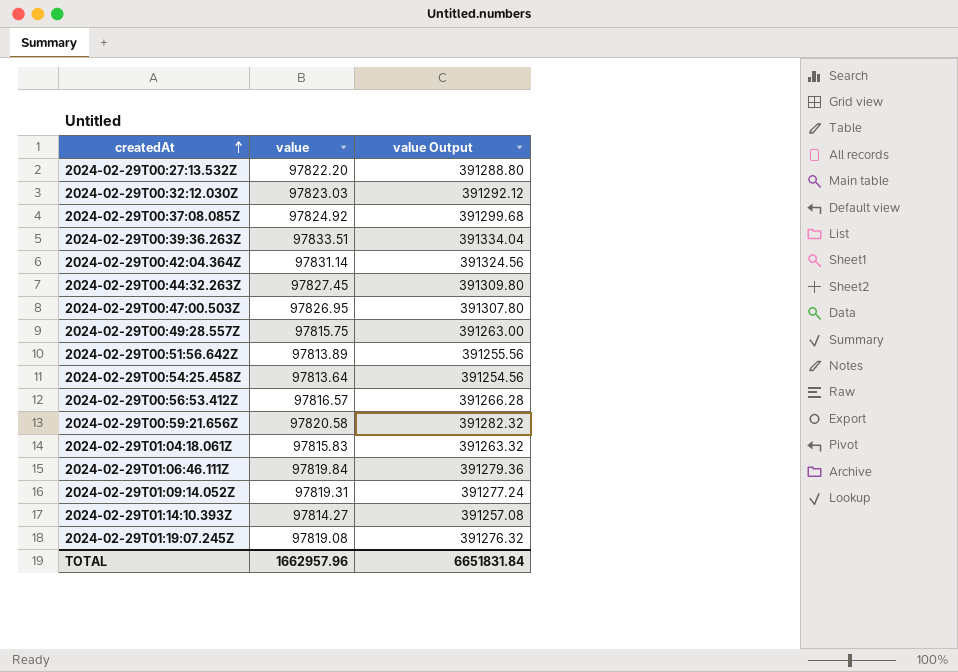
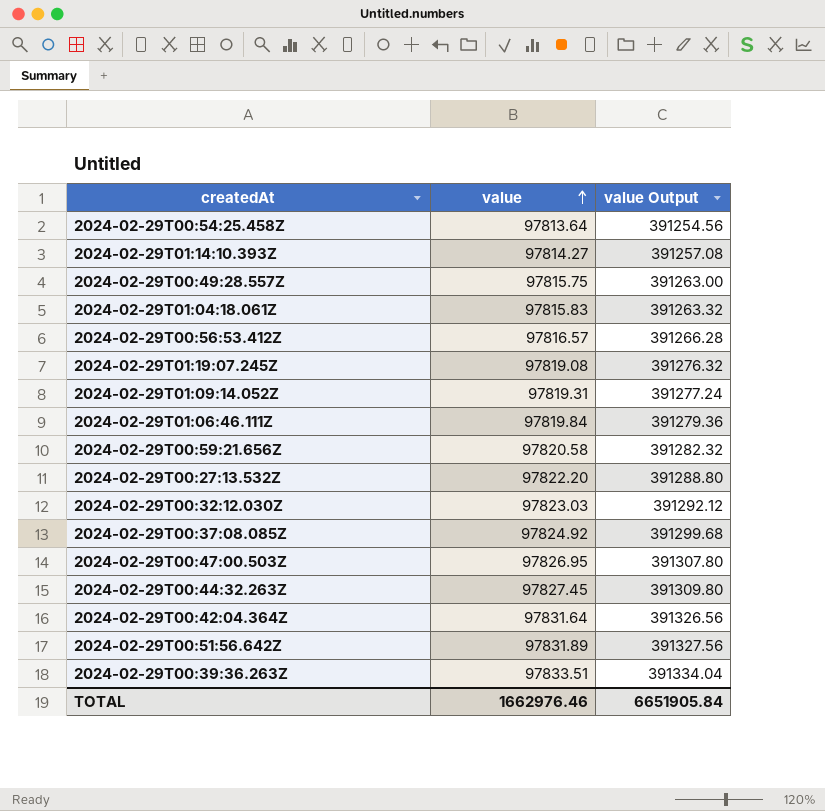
row order: createdAt ascending -> value ascending
2024-02-29T00:42:04.364Z | value: 97831.14 -> 97831.64
2024-02-29T00:42:04.364Z | value Output: 391324.56 -> 391326.56
2024-02-29T00:51:56.642Z | value: 97813.89 -> 97831.89
2024-02-29T00:51:56.642Z | value Output: 391255.56 -> 391327.56
TOTAL | value: 1662957.96 -> 1662976.46
TOTAL | value Output: 6651831.84 -> 6651905.84

